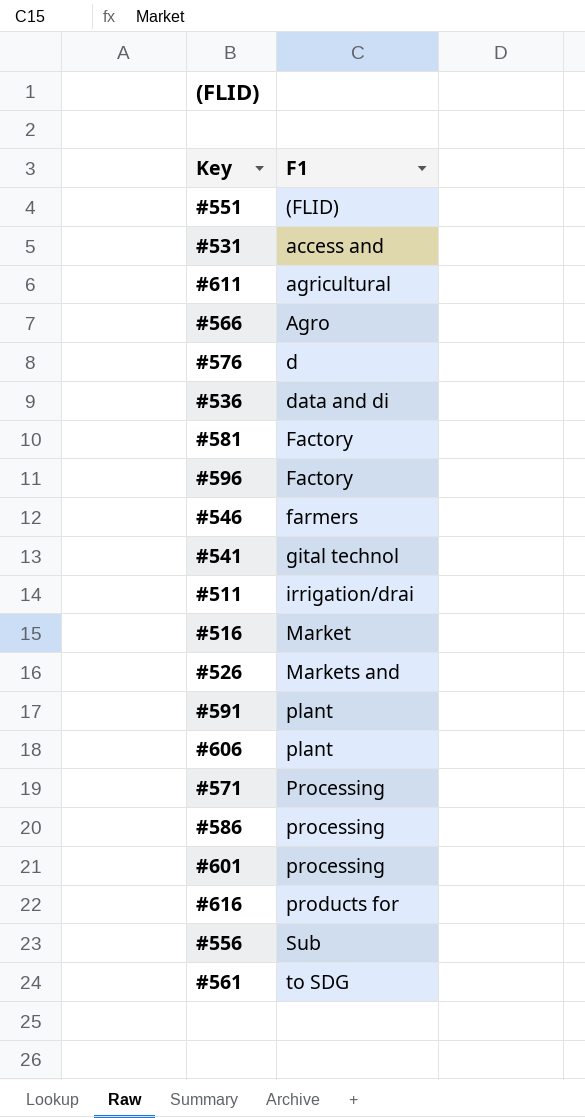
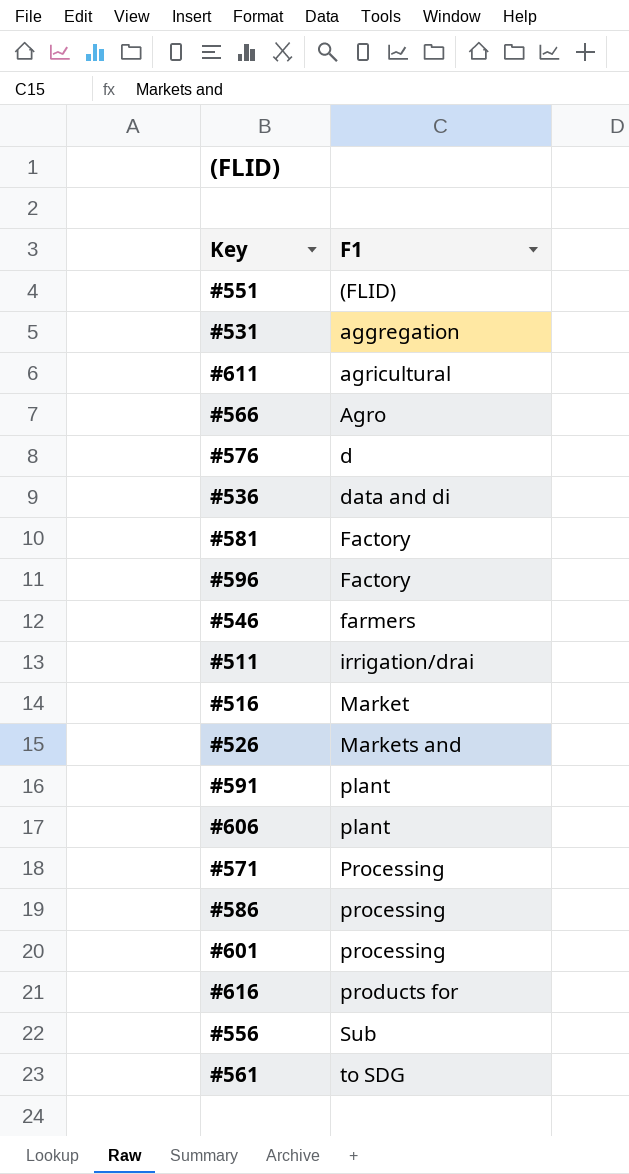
row #541: gital technol -> none
#531 | F1: access and -> aggregation

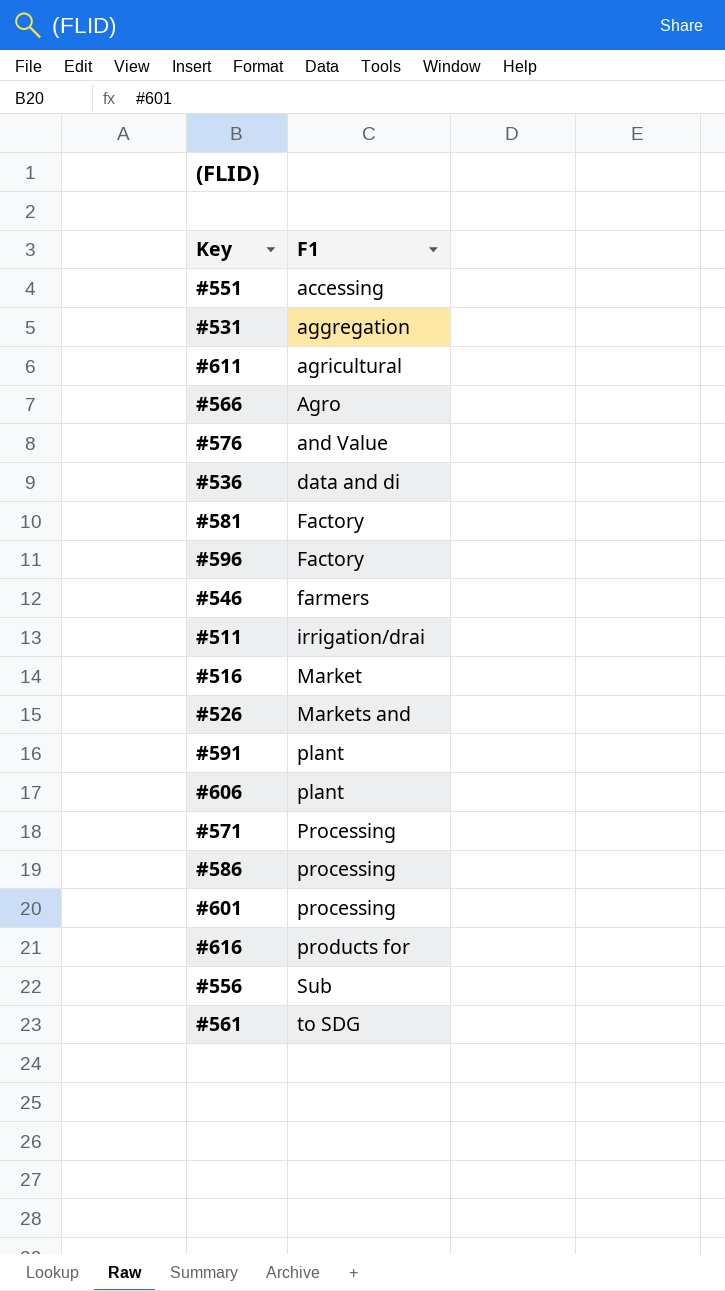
#551 | F1: (FLID) -> accessing
#576 | F1: d -> and Value

